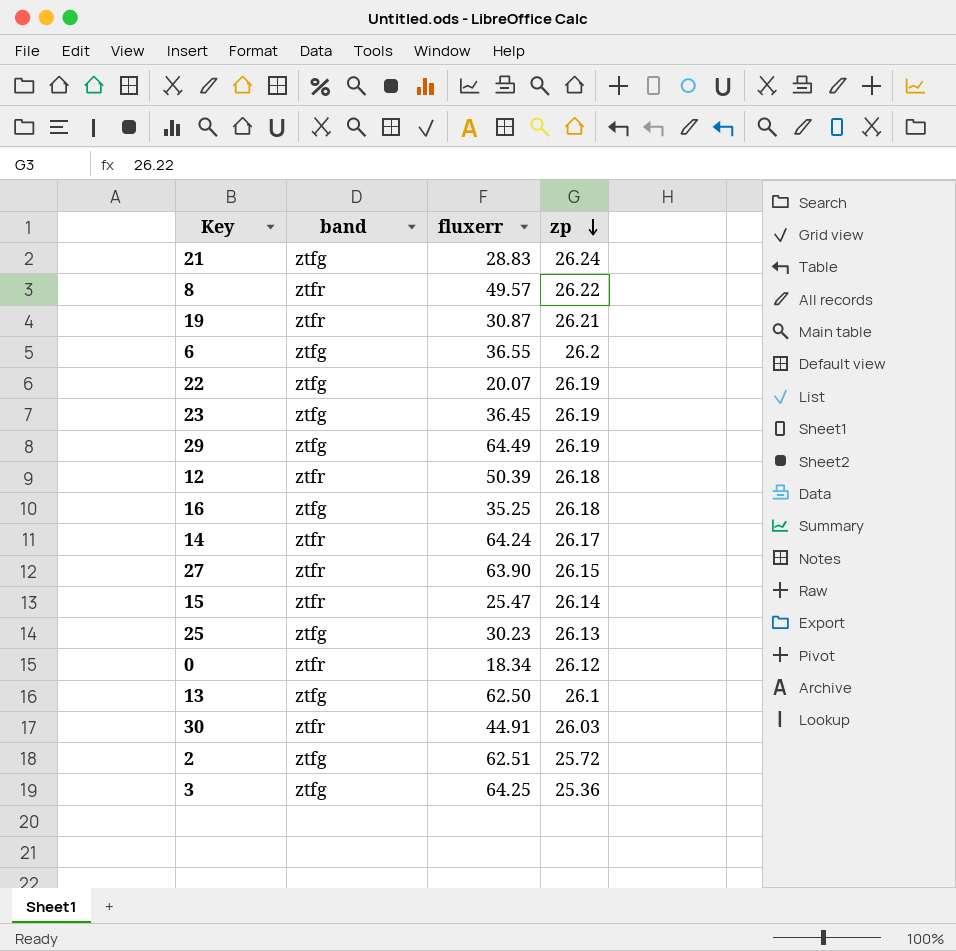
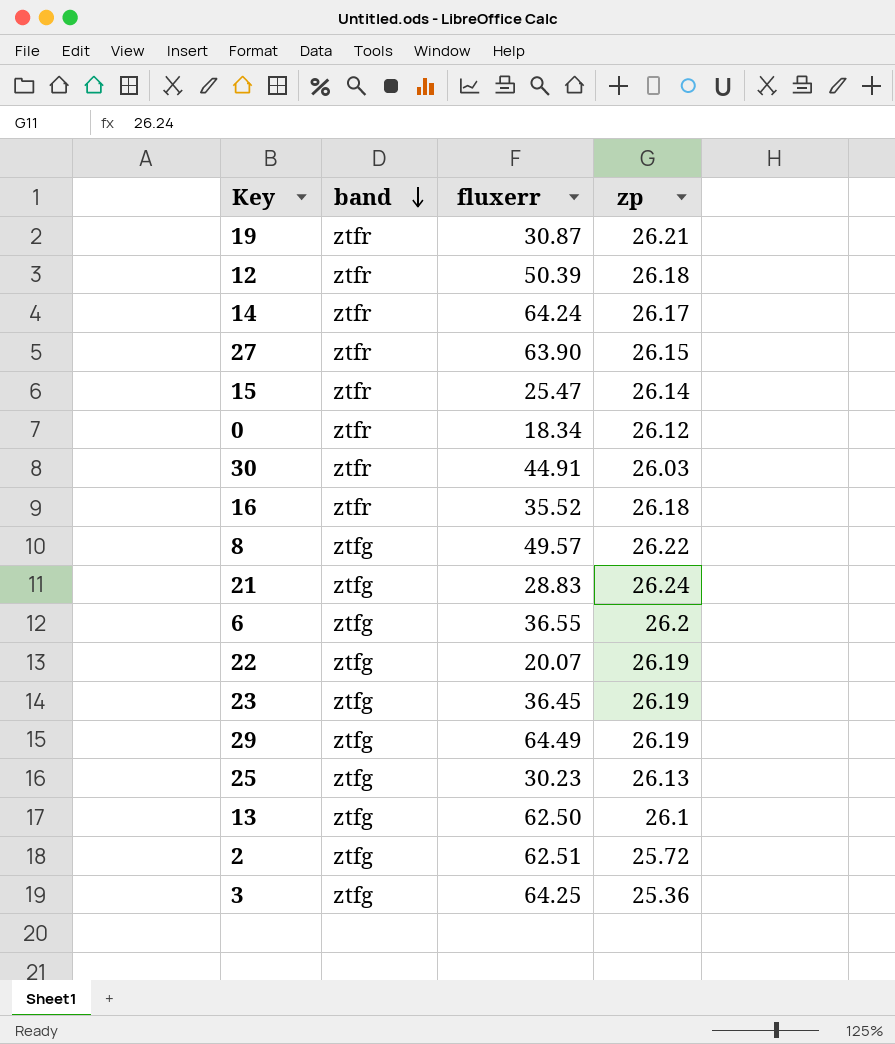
row order: zp descending -> band descending
16 | band: ztfg -> ztfr
16 | fluxerr: 35.25 -> 35.52
8 | band: ztfr -> ztfg

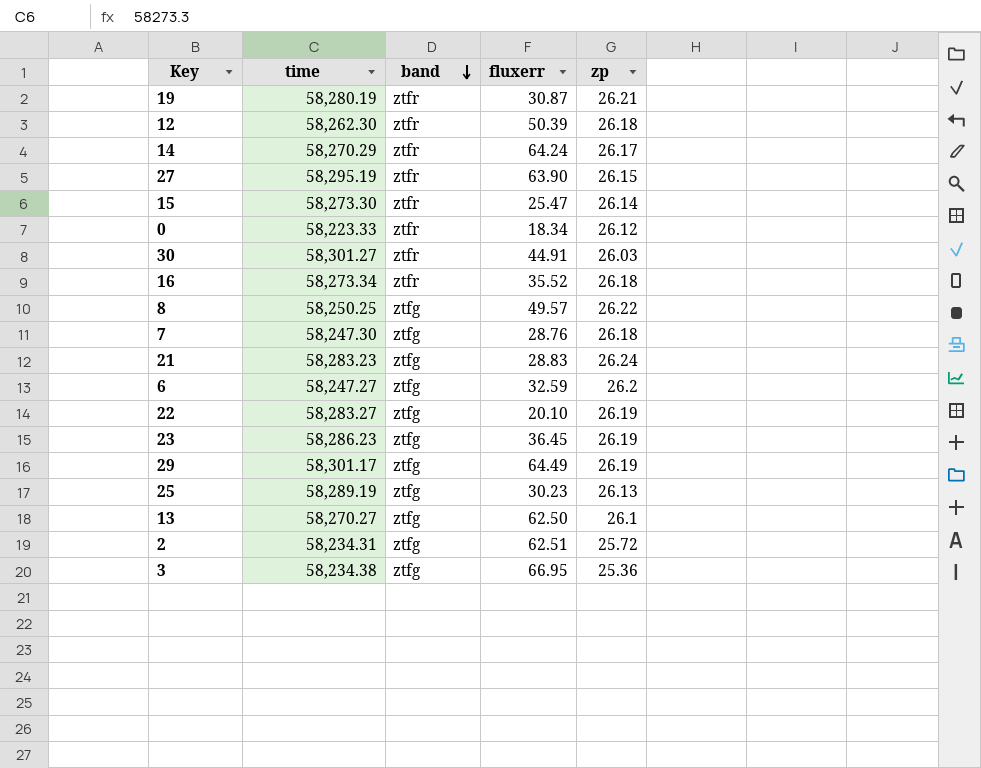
column time | position: none -> 2
row 7: none -> 58,247.30 | ztfg | 28.76 | 26.18
6 | fluxerr: 36.55 -> 32.59
22 | fluxerr: 20.07 -> 20.10
3 | fluxerr: 64.25 -> 66.95

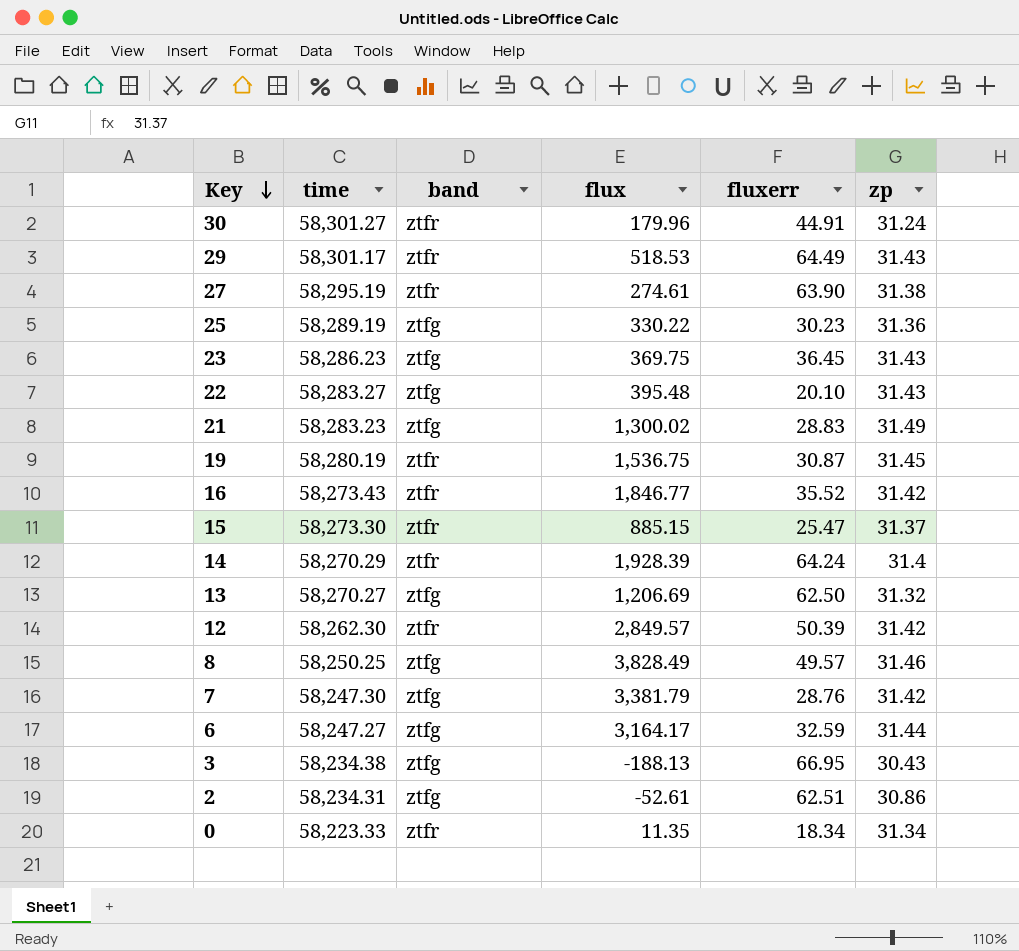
row order: band descending -> Key descending
column flux | position: none -> 4
30 | zp: 26.03 -> 31.24
29 | band: ztfg -> ztfr
29 | zp: 26.19 -> 31.43
27 | zp: 26.15 -> 31.38
25 | zp: 26.13 -> 31.36
23 | zp: 26.19 -> 31.43
22 | zp: 26.19 -> 31.43
21 | zp: 26.24 -> 31.49
19 | zp: 26.21 -> 31.45
16 | time: 58,273.34 -> 58,273.43
16 | zp: 26.18 -> 31.42
15 | zp: 26.14 -> 31.37
14 | zp: 26.17 -> 31.4
13 | zp: 26.1 -> 31.32
12 | zp: 26.18 -> 31.42
8 | zp: 26.22 -> 31.46
7 | zp: 26.18 -> 31.42
6 | zp: 26.2 -> 31.44
3 | zp: 25.36 -> 30.43
2 | zp: 25.72 -> 30.86
0 | zp: 26.12 -> 31.34

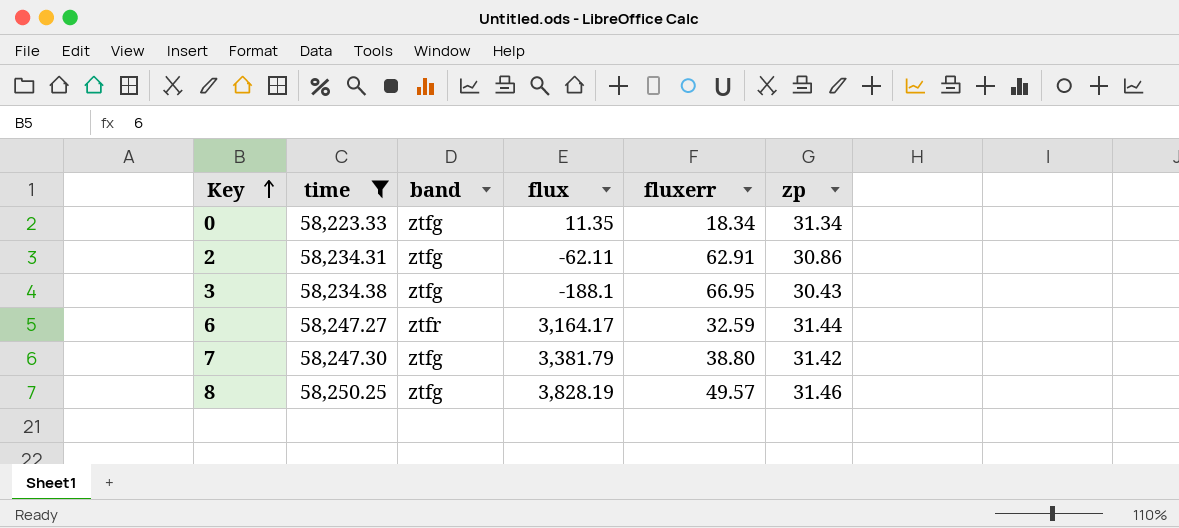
filter: none -> time <= 58,250.25
row order: Key descending -> Key ascending
0 | band: ztfr -> ztfg
2 | flux: -52.61 -> -62.11
2 | fluxerr: 62.51 -> 62.91
3 | flux: -188.13 -> -188.1
6 | band: ztfg -> ztfr
7 | fluxerr: 28.76 -> 38.80
8 | flux: 3,828.49 -> 3,828.19

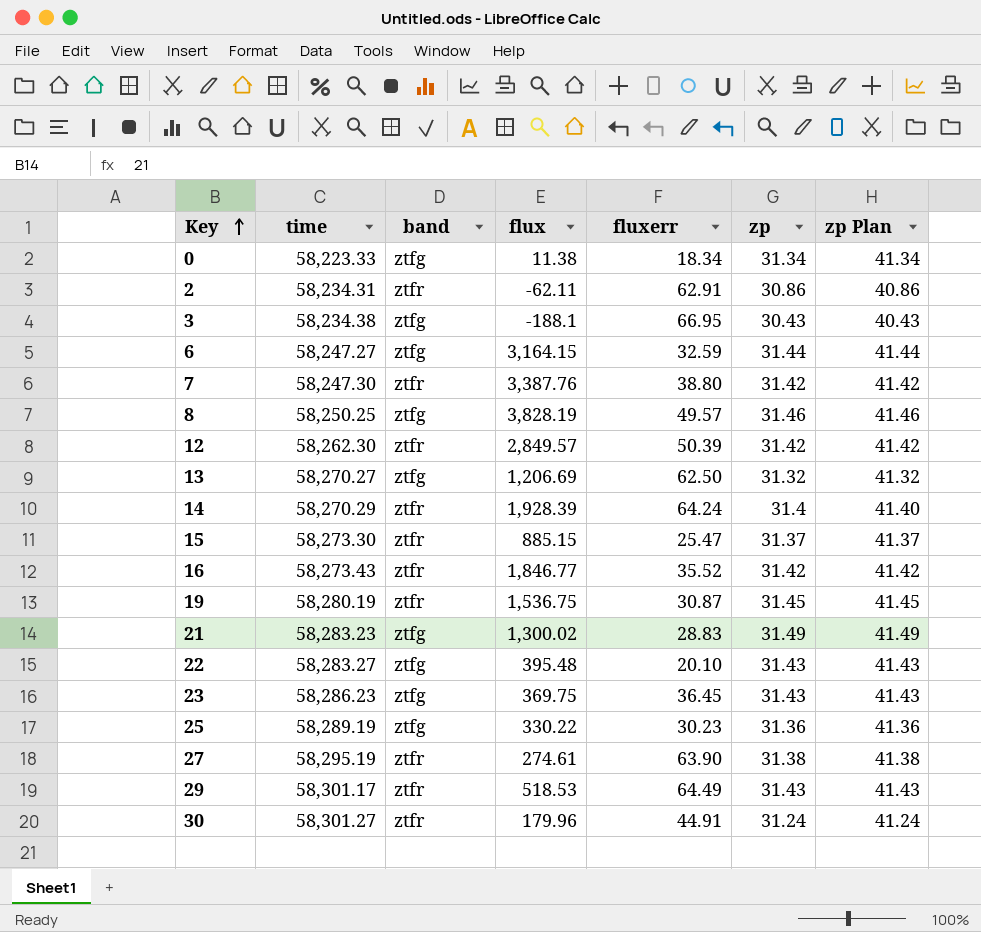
filter: time <= 58,250.25 -> none
column zp Plan | formula: none -> [zp] + 10
0 | flux: 11.35 -> 11.38
2 | band: ztfg -> ztfr
6 | band: ztfr -> ztfg
6 | flux: 3,164.17 -> 3,164.15
7 | band: ztfg -> ztfr
7 | flux: 3,381.79 -> 3,387.76

